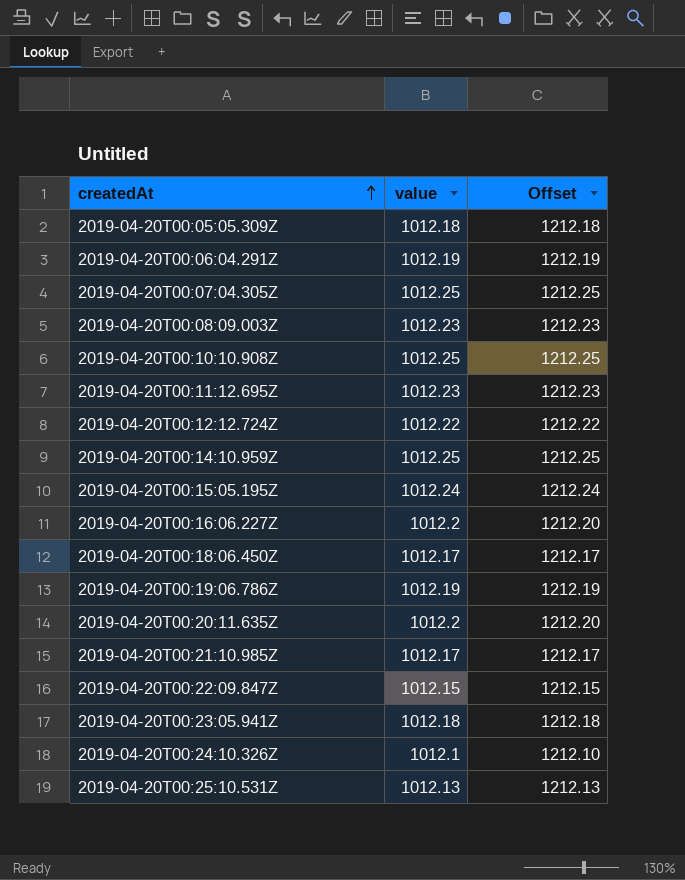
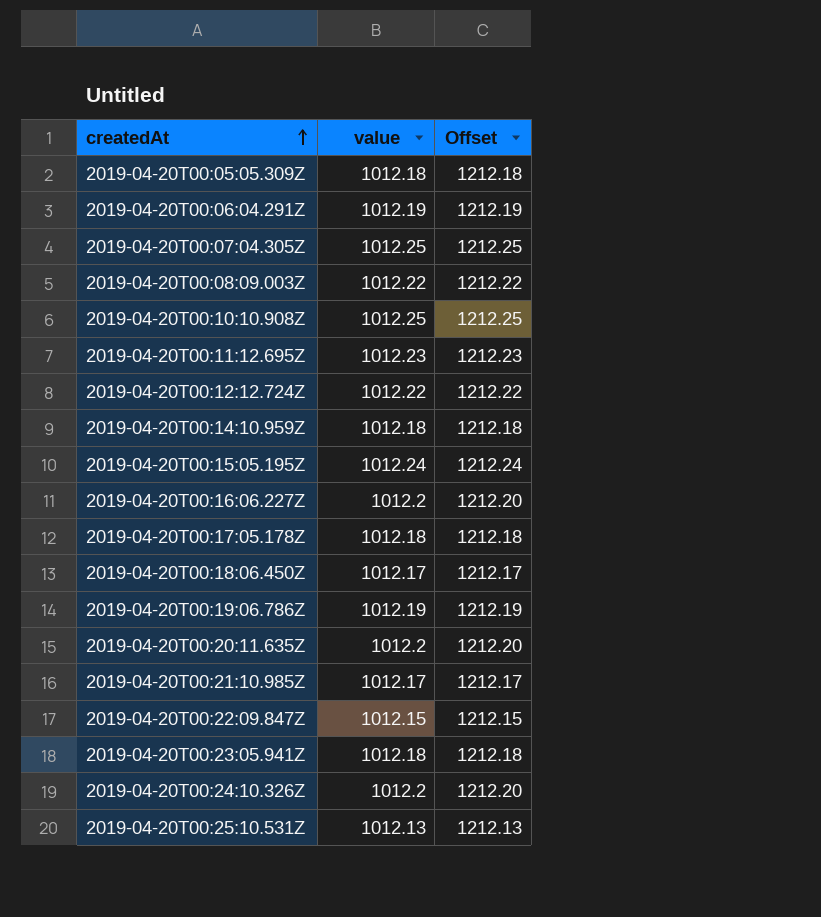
2019-04-20T00:08:09.003Z | value: 1012.23 -> 1012.22
2019-04-20T00:08:09.003Z | Offset: 1212.23 -> 1212.22
2019-04-20T00:14:10.959Z | value: 1012.25 -> 1012.18
2019-04-20T00:14:10.959Z | Offset: 1212.25 -> 1212.18
row 2019-04-20T00:17:05.178Z: none -> 1012.18 | 1212.18
2019-04-20T00:24:10.326Z | value: 1012.1 -> 1012.2
2019-04-20T00:24:10.326Z | Offset: 1212.10 -> 1212.20

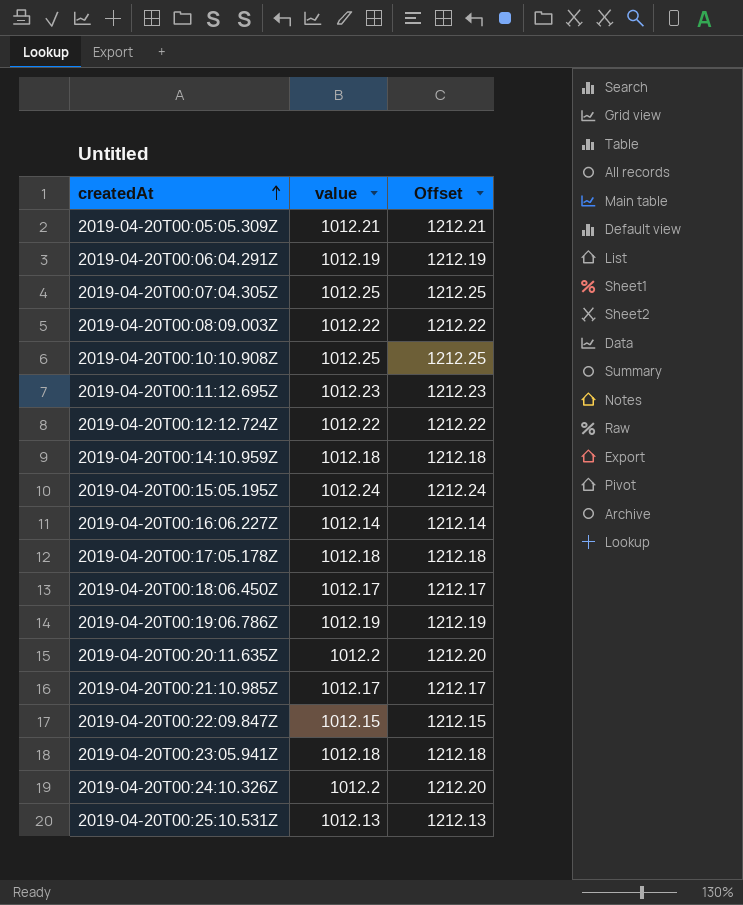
2019-04-20T00:05:05.309Z | value: 1012.18 -> 1012.21
2019-04-20T00:05:05.309Z | Offset: 1212.18 -> 1212.21
2019-04-20T00:16:06.227Z | value: 1012.2 -> 1012.14
2019-04-20T00:16:06.227Z | Offset: 1212.20 -> 1212.14

